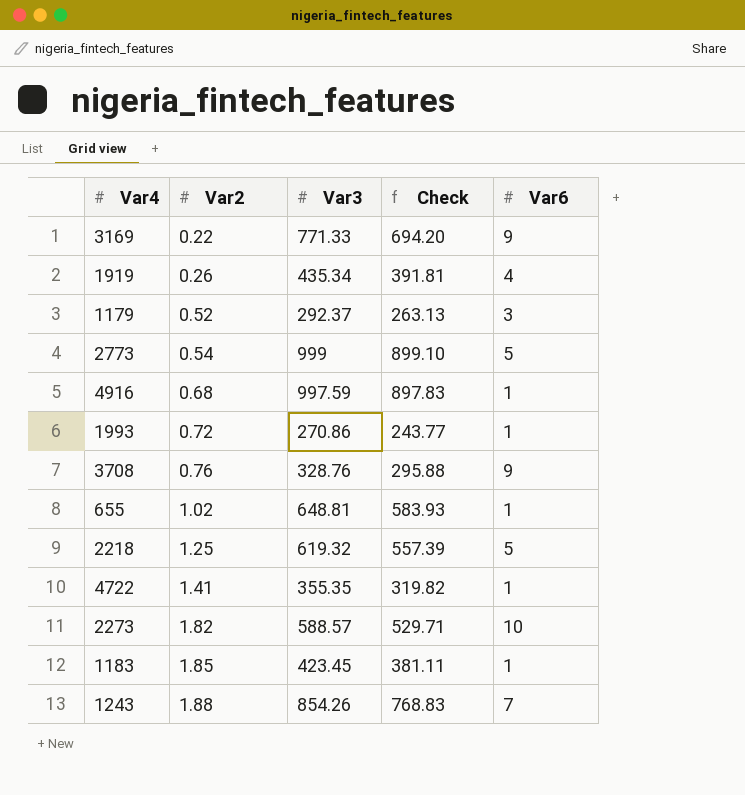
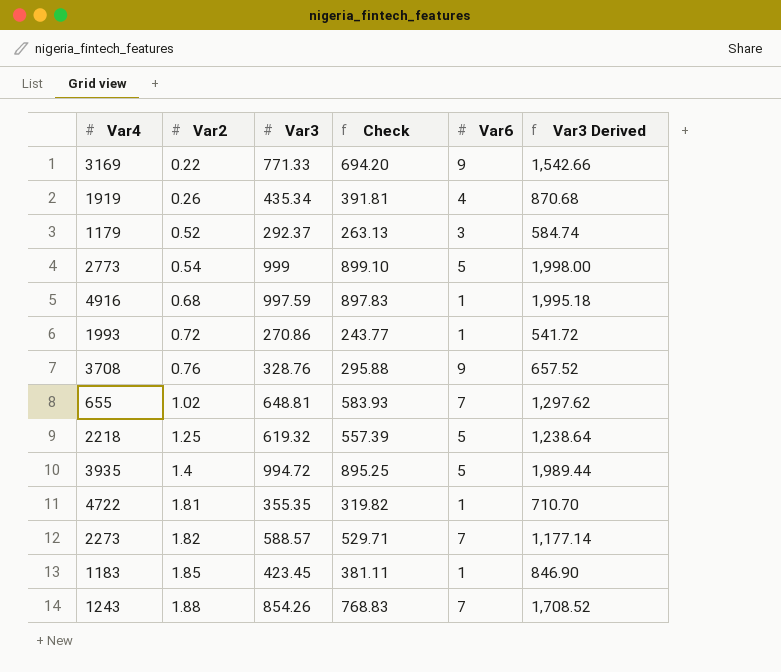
column Var3 Derived | formula: none -> [Var3] * 2
655 | Var6: 1 -> 7
row 3935: none -> 1.4 | 994.72 | 895.25 | 5 | 1,989.44
4722 | Var2: 1.41 -> 1.81
2273 | Var6: 10 -> 7

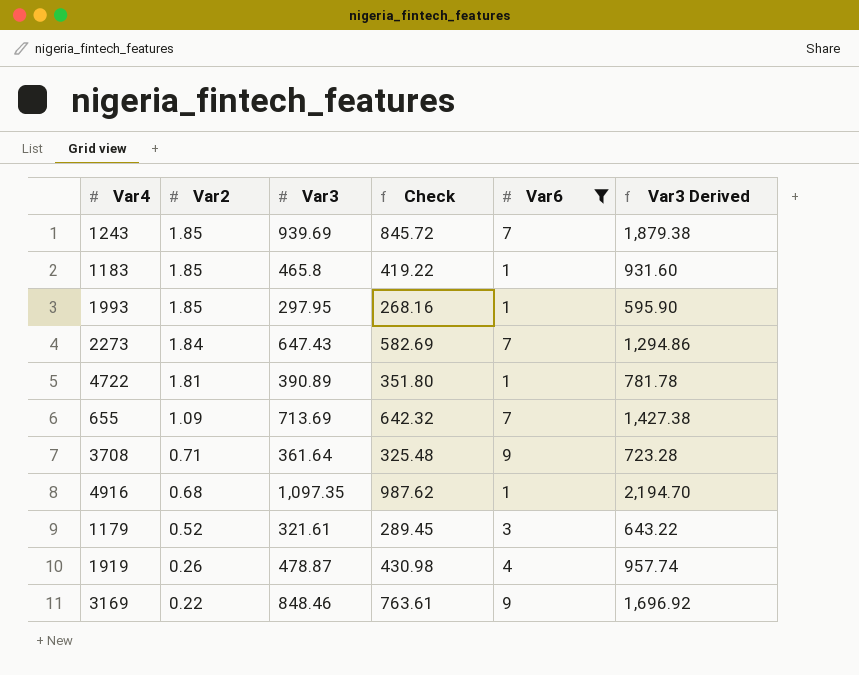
filter: none -> Var6 != 5
row order: Var2 ascending -> Var2 descending
1243 | Var2: 1.88 -> 1.85
1243 | Var3: 854.26 -> 939.69
1243 | Check: 768.83 -> 845.72
1243 | Var3 Derived: 1,708.52 -> 1,879.38
1183 | Var3: 423.45 -> 465.8
1183 | Check: 381.11 -> 419.22
1183 | Var3 Derived: 846.90 -> 931.60
1993 | Var2: 0.72 -> 1.85
1993 | Var3: 270.86 -> 297.95
1993 | Check: 243.77 -> 268.16
1993 | Var3 Derived: 541.72 -> 595.90
2273 | Var2: 1.82 -> 1.84
2273 | Var3: 588.57 -> 647.43
2273 | Check: 529.71 -> 582.69
2273 | Var3 Derived: 1,177.14 -> 1,294.86
4722 | Var3: 355.35 -> 390.89
4722 | Check: 319.82 -> 351.80
4722 | Var3 Derived: 710.70 -> 781.78
655 | Var2: 1.02 -> 1.09
655 | Var3: 648.81 -> 713.69
655 | Check: 583.93 -> 642.32
655 | Var3 Derived: 1,297.62 -> 1,427.38
3708 | Var2: 0.76 -> 0.71
3708 | Var3: 328.76 -> 361.64
3708 | Check: 295.88 -> 325.48
3708 | Var3 Derived: 657.52 -> 723.28
4916 | Var3: 997.59 -> 1,097.35
4916 | Check: 897.83 -> 987.62
4916 | Var3 Derived: 1,995.18 -> 2,194.70
1179 | Var3: 292.37 -> 321.61
1179 | Check: 263.13 -> 289.45
1179 | Var3 Derived: 584.74 -> 643.22
1919 | Var3: 435.34 -> 478.87
1919 | Check: 391.81 -> 430.98
1919 | Var3 Derived: 870.68 -> 957.74
3169 | Var3: 771.33 -> 848.46
3169 | Check: 694.20 -> 763.61
3169 | Var3 Derived: 1,542.66 -> 1,696.92

